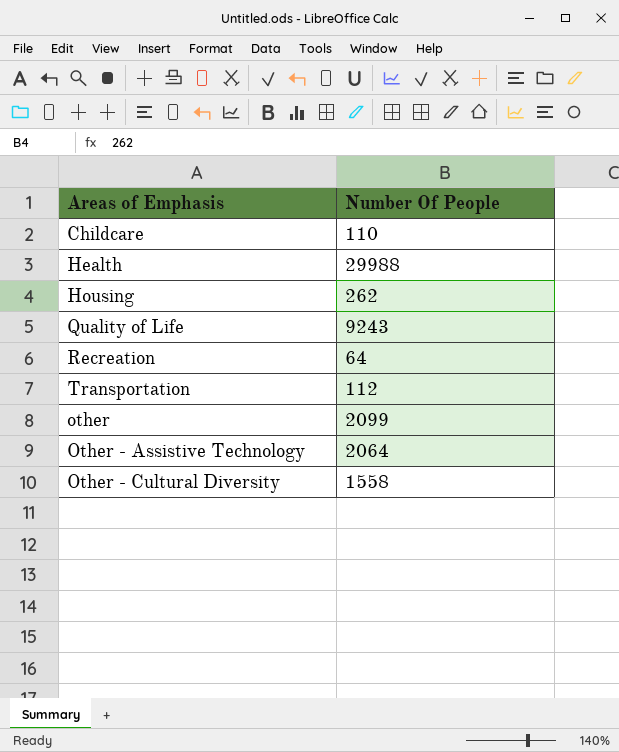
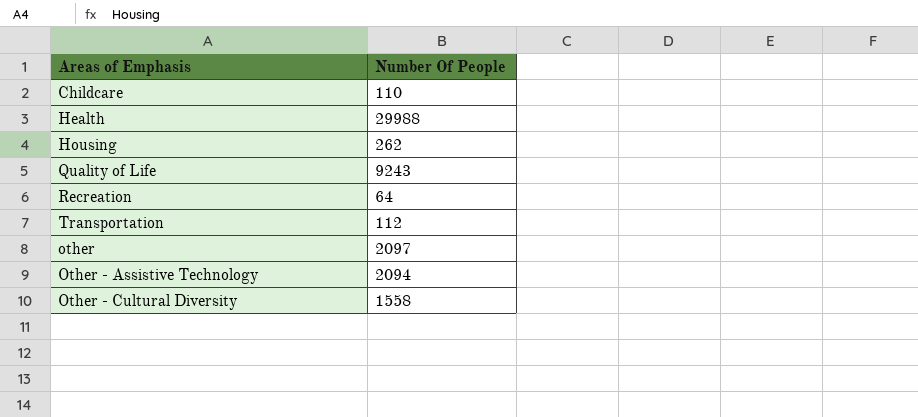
other | Number Of People: 2099 -> 2097
Other - Assistive Technology | Number Of People: 2064 -> 2094

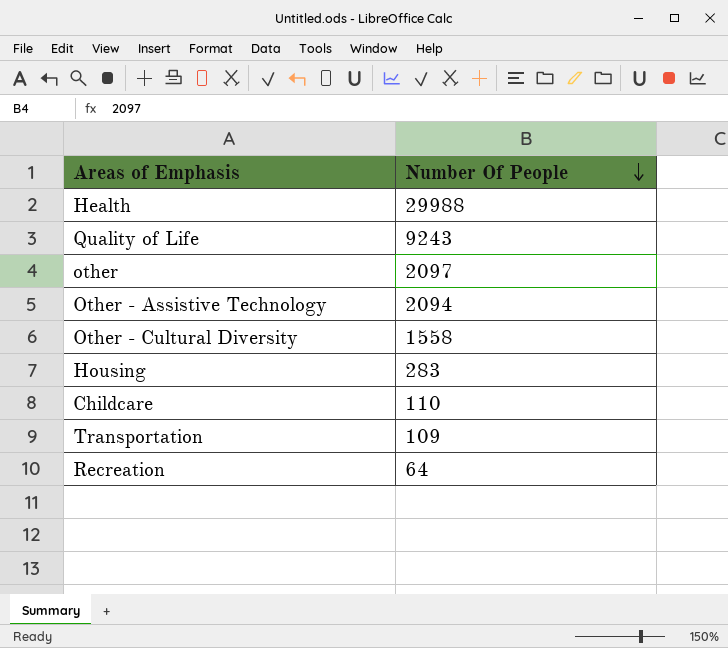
row order: none -> Number Of People descending
Housing | Number Of People: 262 -> 283
Transportation | Number Of People: 112 -> 109

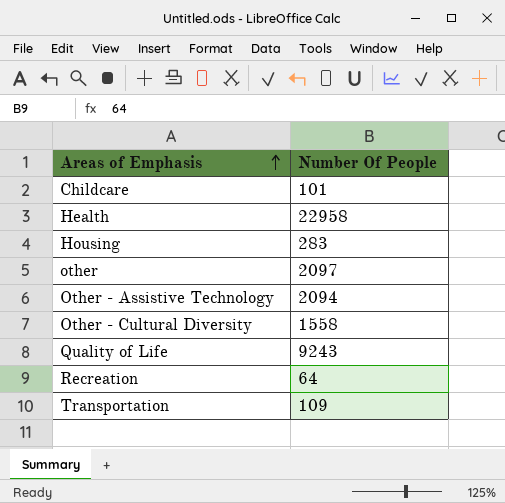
row order: Number Of People descending -> Areas of Emphasis ascending
Childcare | Number Of People: 110 -> 101
Health | Number Of People: 29988 -> 22958

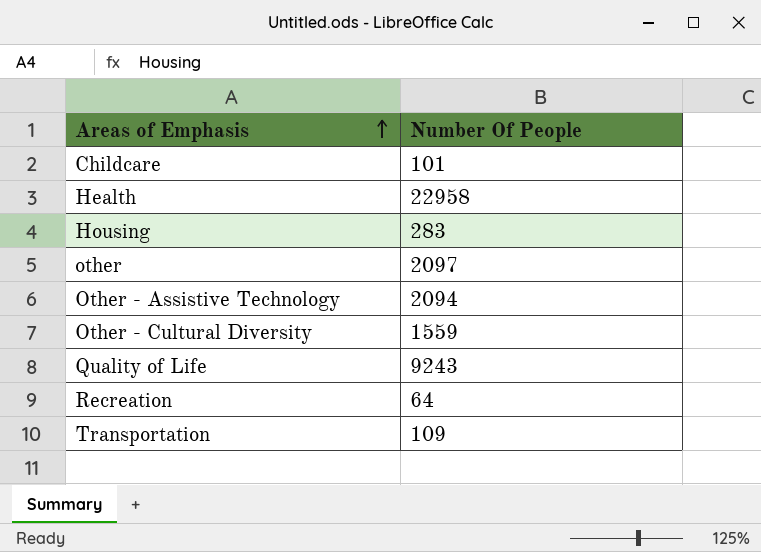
Other - Cultural Diversity | Number Of People: 1558 -> 1559

